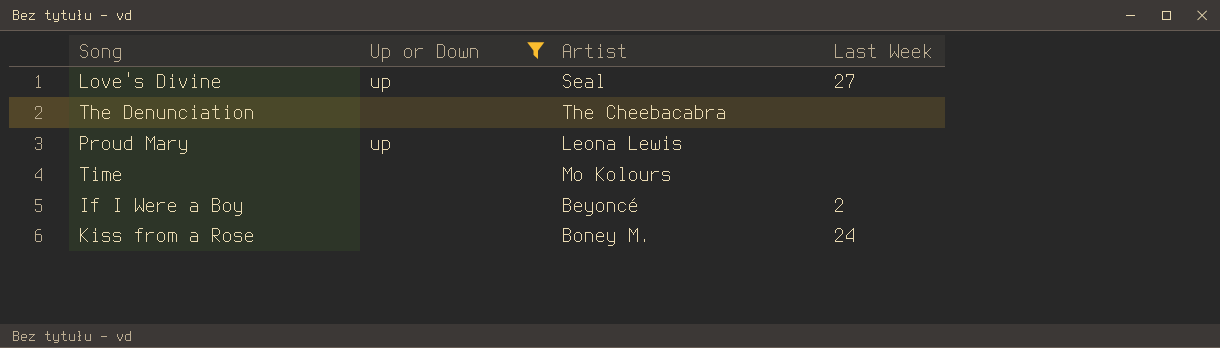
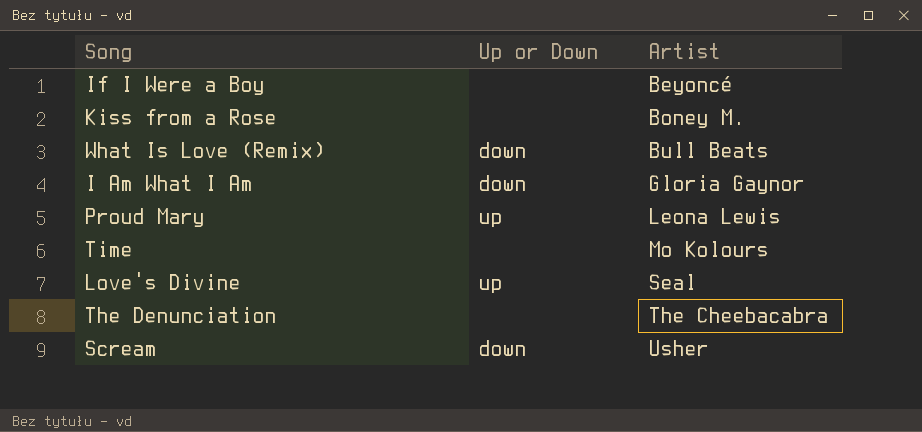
filter: Up or Down != down -> none
row order: none -> Artist ascending
column Last Week | position: 4 -> none

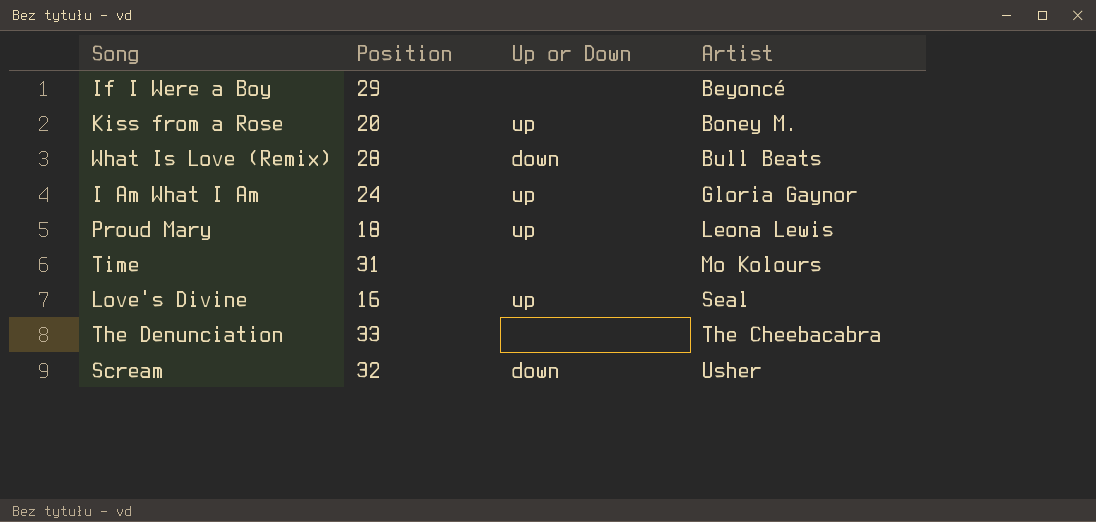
column Position | position: none -> 2
Kiss from a Rose | Up or Down: none -> up
I Am What I Am | Up or Down: down -> up

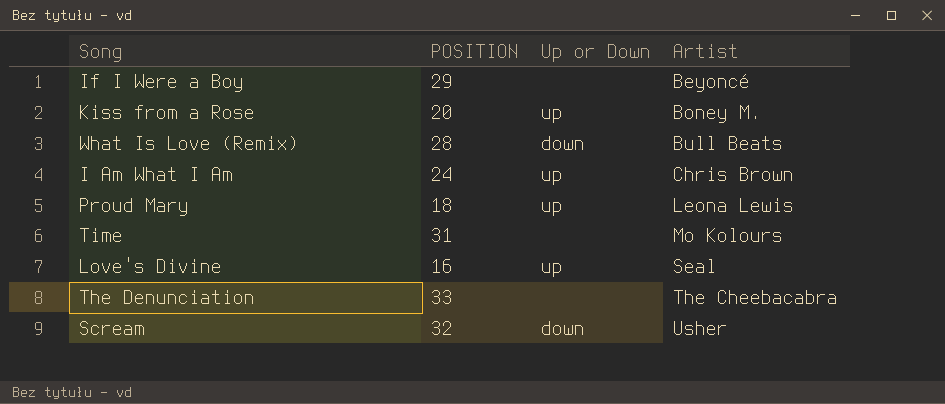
column name: Position -> POSITION
I Am What I Am | Artist: Gloria Gaynor -> Chris Brown

